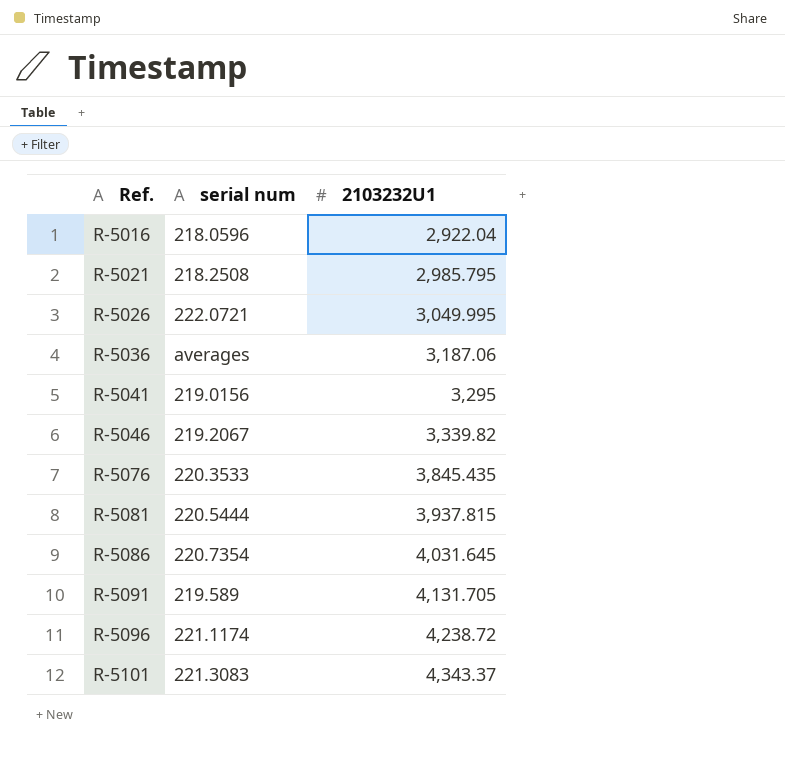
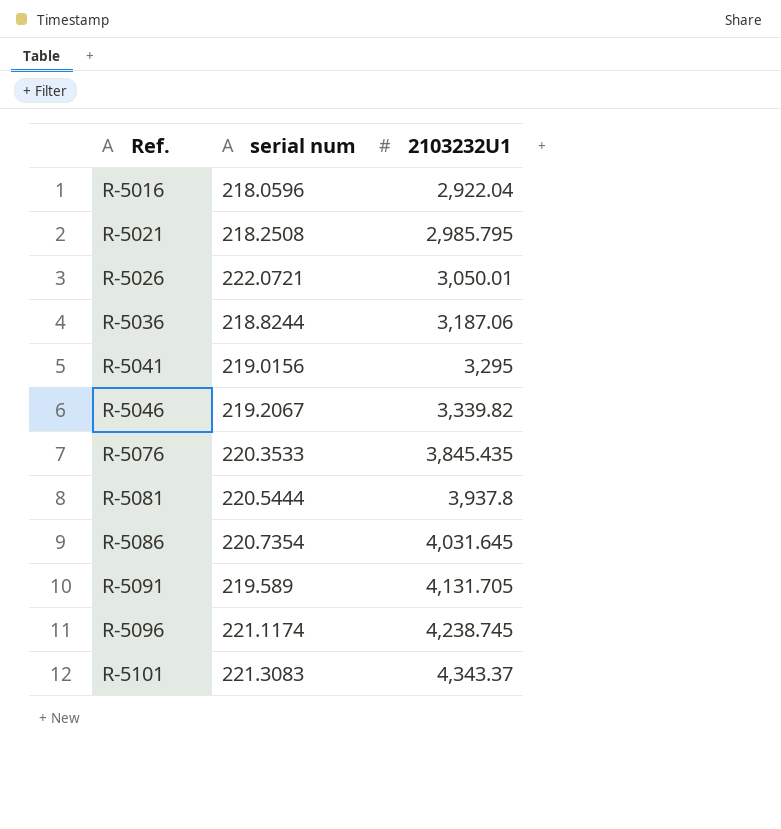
R-5026 | 2103232U1: 3,049.995 -> 3,050.01
R-5036 | serial num: averages -> 218.8244
R-5081 | 2103232U1: 3,937.815 -> 3,937.8
R-5096 | 2103232U1: 4,238.72 -> 4,238.745

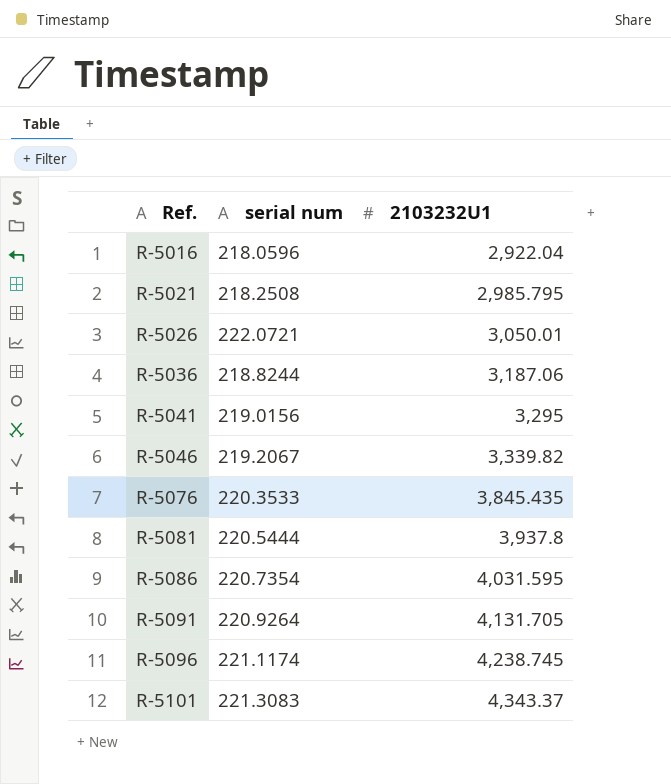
R-5086 | 2103232U1: 4,031.645 -> 4,031.595
R-5091 | serial num: 219.589 -> 220.9264

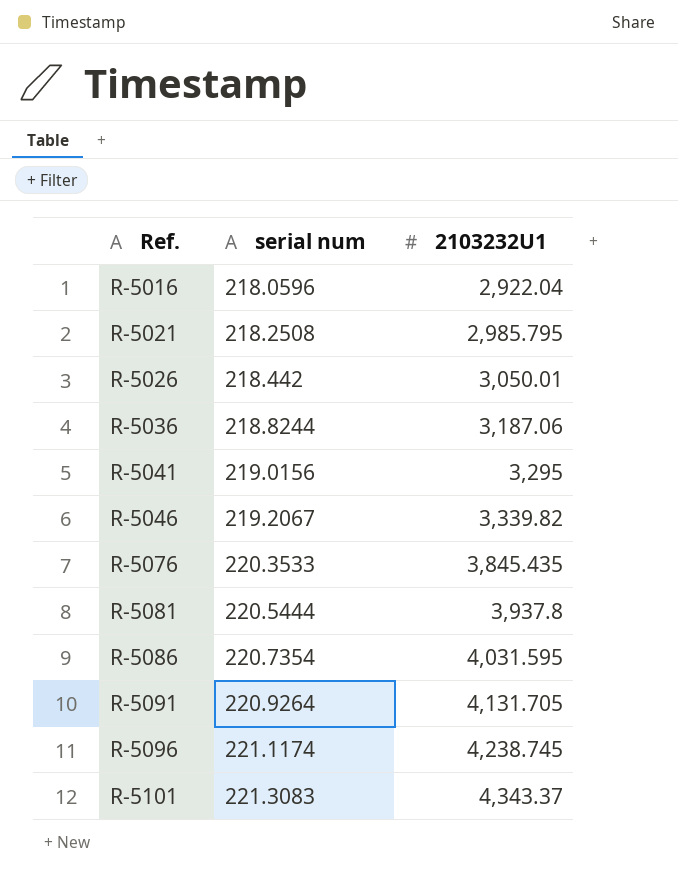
R-5026 | serial num: 222.0721 -> 218.442

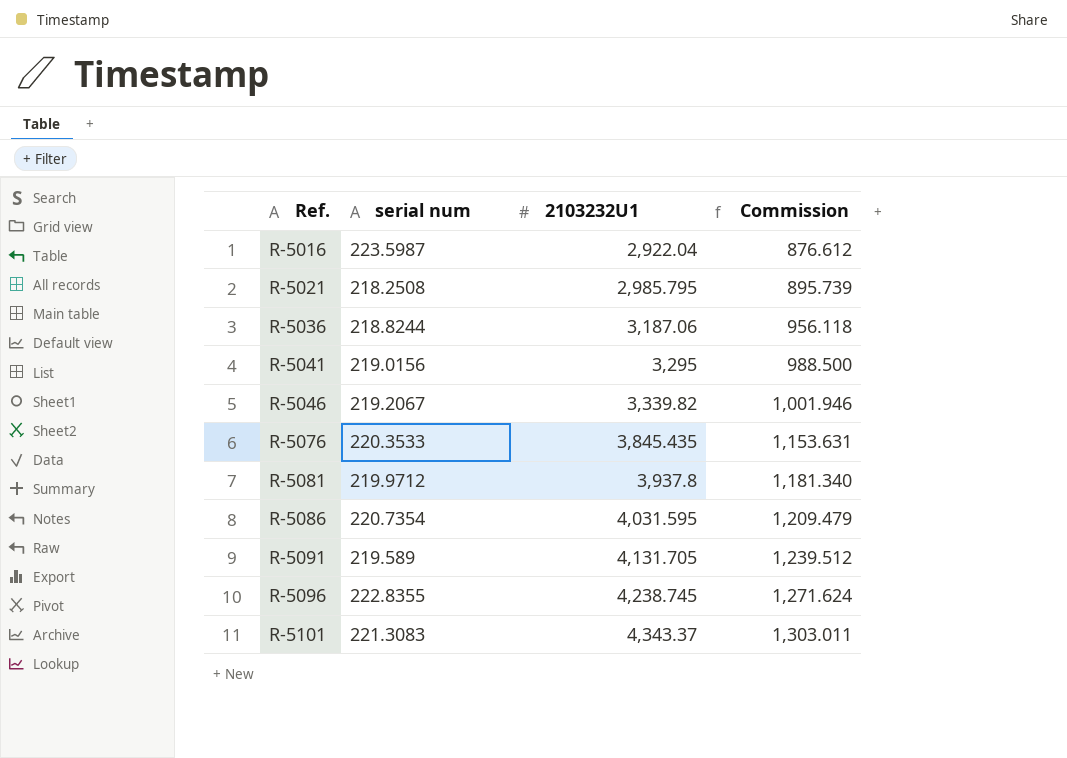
column Commission | formula: none -> [2103232U1] * 0.3
row R-5026: 218.442 | 3,050.01 -> none
R-5016 | serial num: 218.0596 -> 223.5987
R-5081 | serial num: 220.5444 -> 219.9712
R-5091 | serial num: 220.9264 -> 219.589
R-5096 | serial num: 221.1174 -> 222.8355

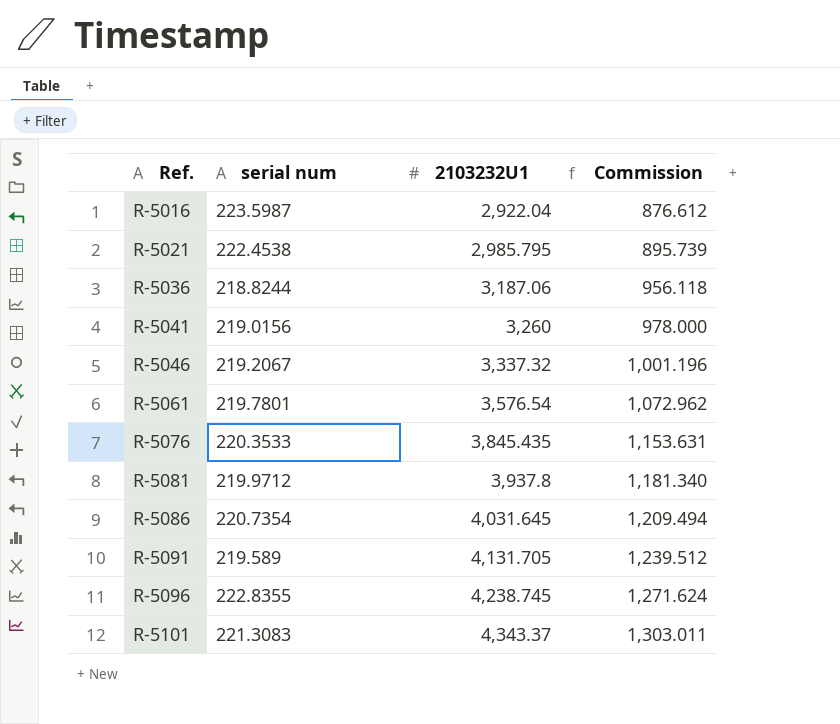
R-5021 | serial num: 218.2508 -> 222.4538
R-5041 | 2103232U1: 3,295 -> 3,260
R-5041 | Commission: 988.500 -> 978.000
R-5046 | 2103232U1: 3,339.82 -> 3,337.32
R-5046 | Commission: 1,001.946 -> 1,001.196
row R-5061: none -> 219.7801 | 3,576.54 | 1,072.962
R-5086 | 2103232U1: 4,031.595 -> 4,031.645
R-5086 | Commission: 1,209.479 -> 1,209.494

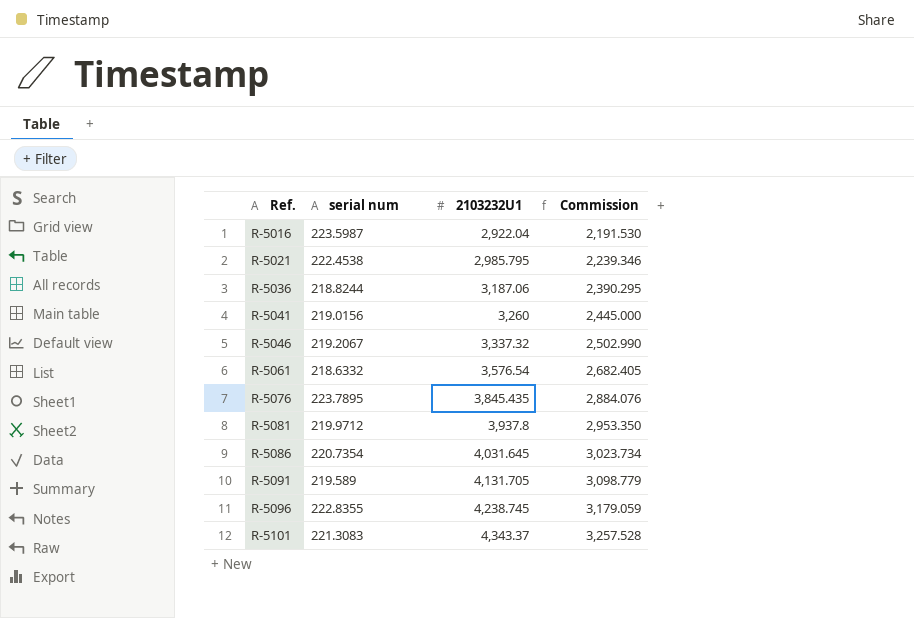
column Commission | formula: [2103232U1] * 0.3 -> [2103232U1] * 0.75
R-5061 | serial num: 219.7801 -> 218.6332
R-5076 | serial num: 220.3533 -> 223.7895

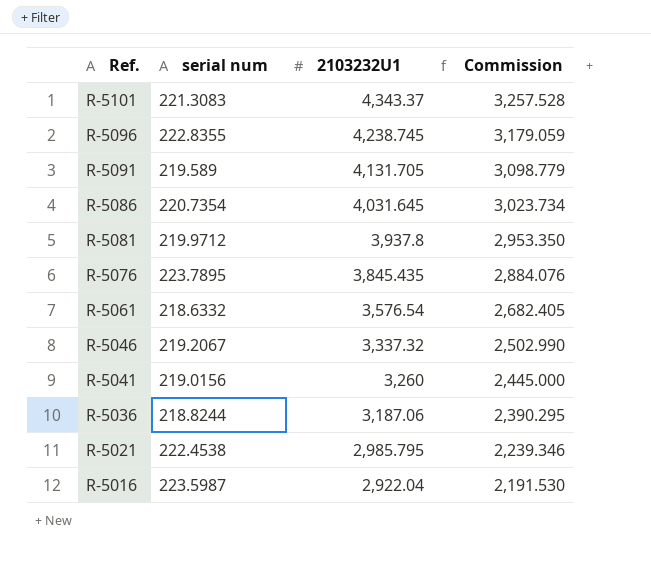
row order: Ref. ascending -> Ref. descending

